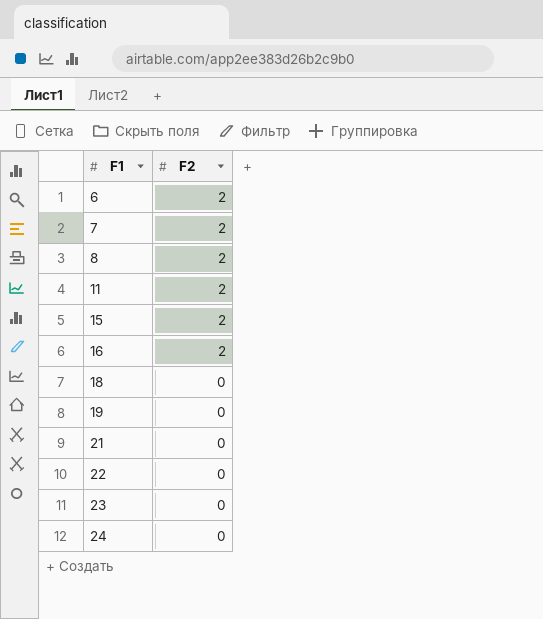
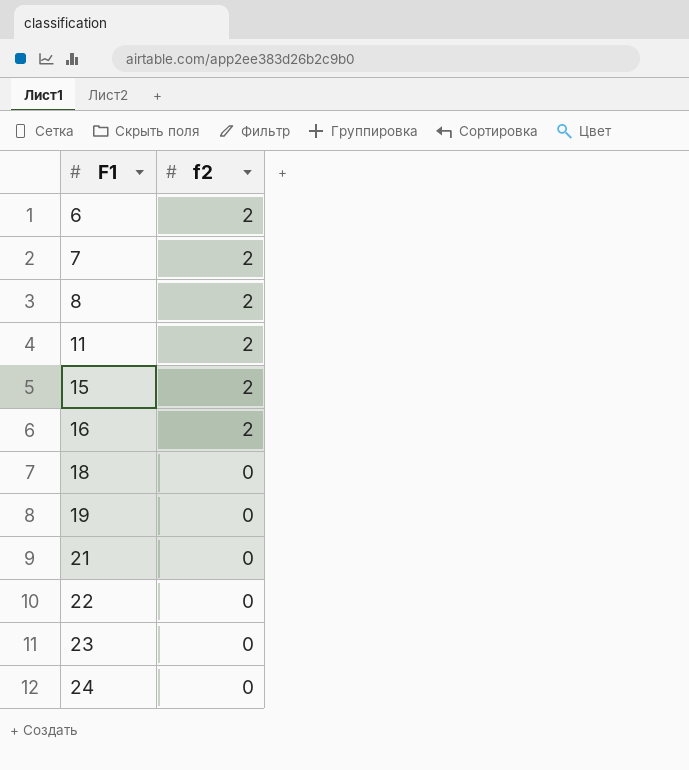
column name: F2 -> f2

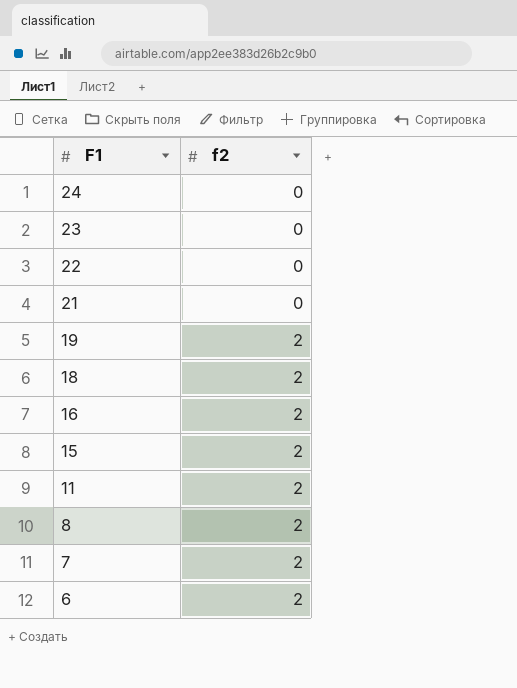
row order: F1 ascending -> F1 descending
19 | f2: 0 -> 2
18 | f2: 0 -> 2

